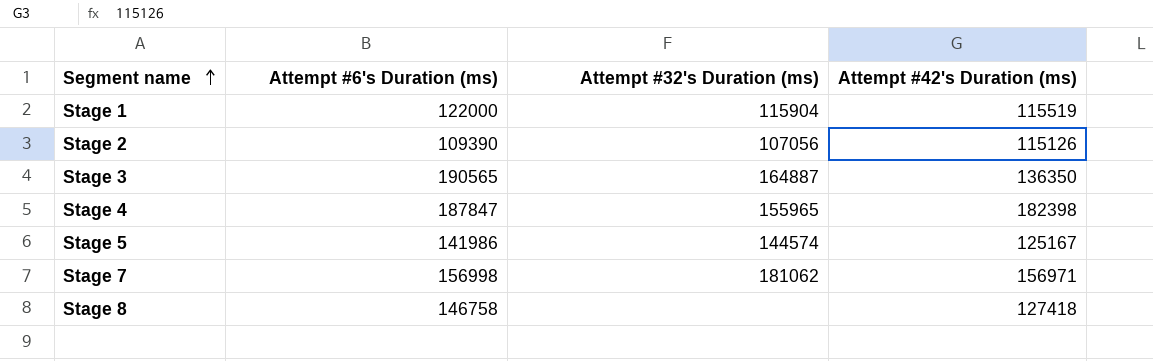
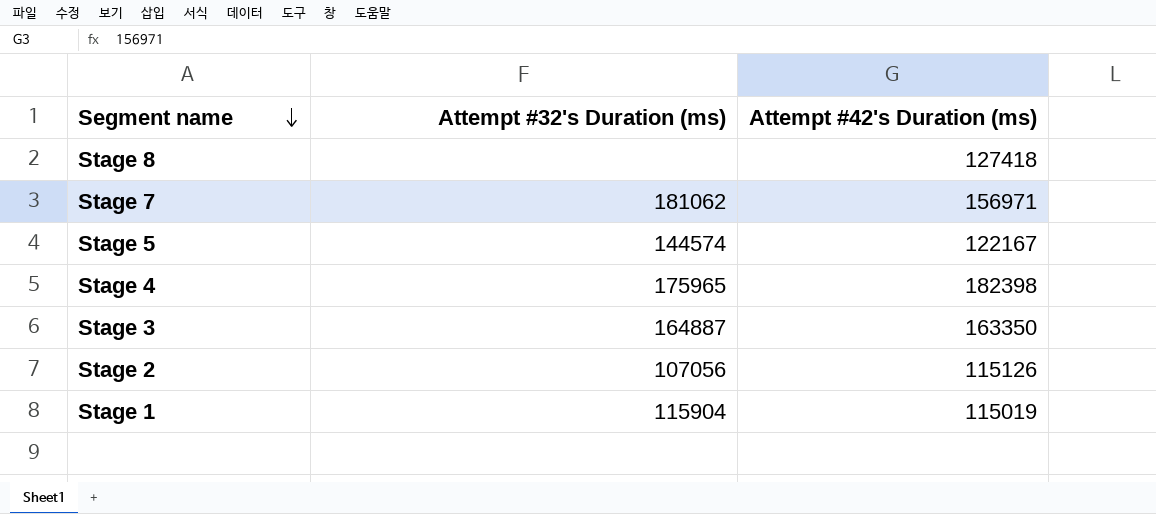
row order: Segment name ascending -> Segment name descending
column Attempt #6's Duration (ms) | position: 2 -> none
Stage 5 | Attempt #42's Duration (ms): 125167 -> 122167
Stage 4 | Attempt #32's Duration (ms): 155965 -> 175965
Stage 3 | Attempt #42's Duration (ms): 136350 -> 163350
Stage 1 | Attempt #42's Duration (ms): 115519 -> 115019

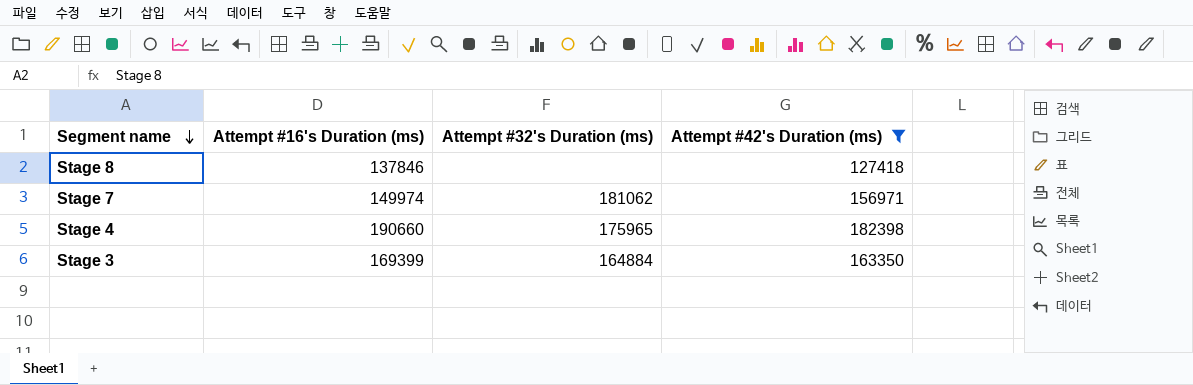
filter: none -> Attempt #42's Duration (ms) >= 127418
column Attempt #16's Duration (ms) | position: none -> 2
Stage 3 | Attempt #32's Duration (ms): 164887 -> 164884

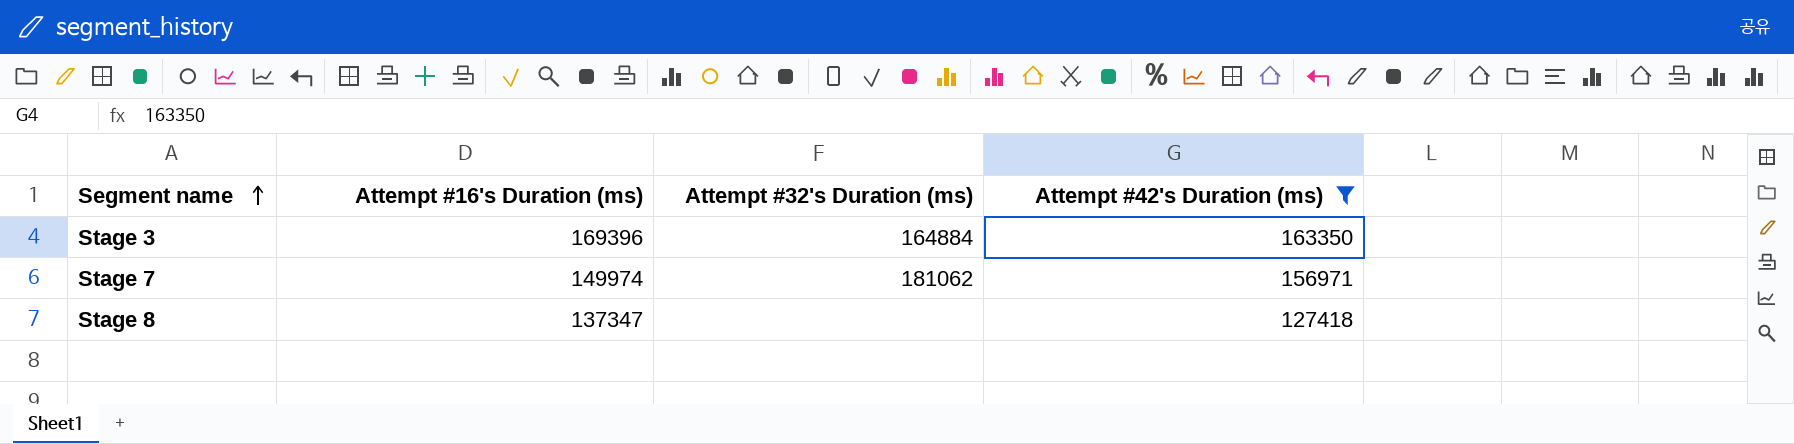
row order: Segment name descending -> Segment name ascending
row Stage 4: 190660 | 175965 | 182398 -> none
Stage 3 | Attempt #16's Duration (ms): 169399 -> 169396
Stage 8 | Attempt #16's Duration (ms): 137846 -> 137347

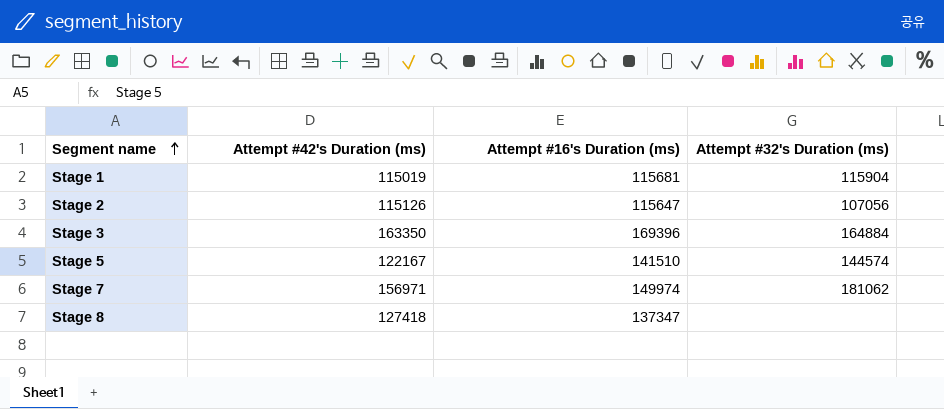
filter: Attempt #42's Duration (ms) >= 127418 -> none
column Attempt #42's Duration (ms) | position: 4 -> 2

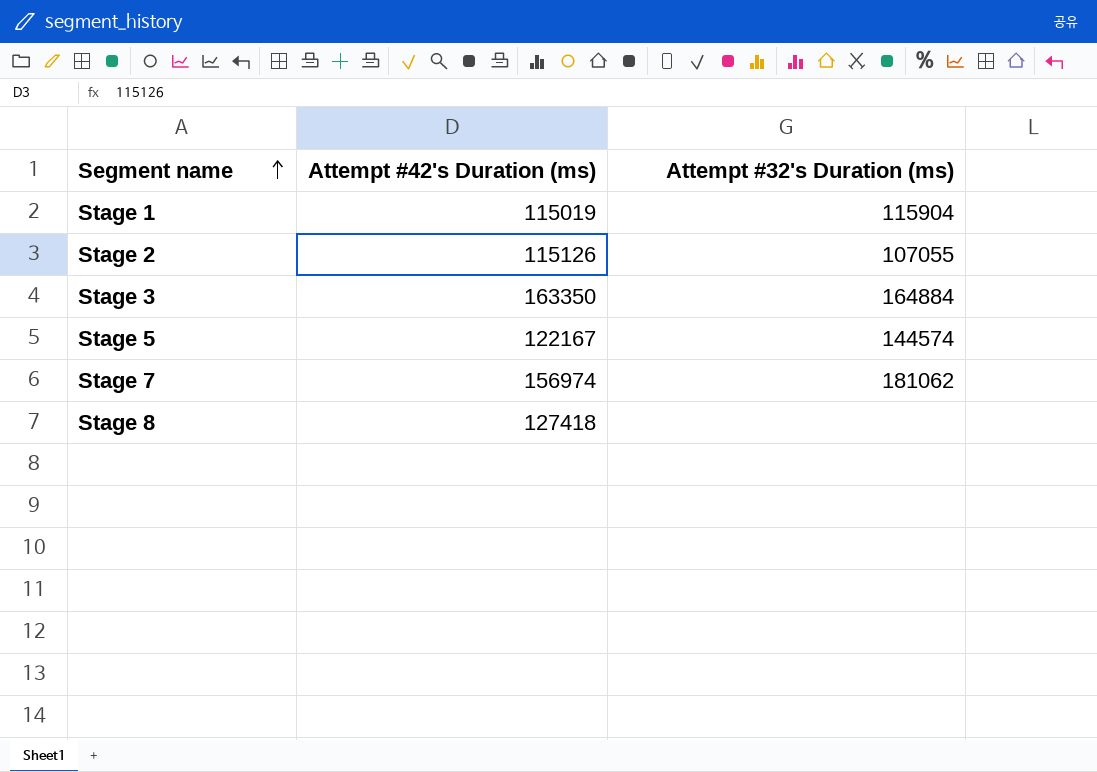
column Attempt #16's Duration (ms) | position: 3 -> none
Stage 2 | Attempt #32's Duration (ms): 107056 -> 107055
Stage 7 | Attempt #42's Duration (ms): 156971 -> 156974

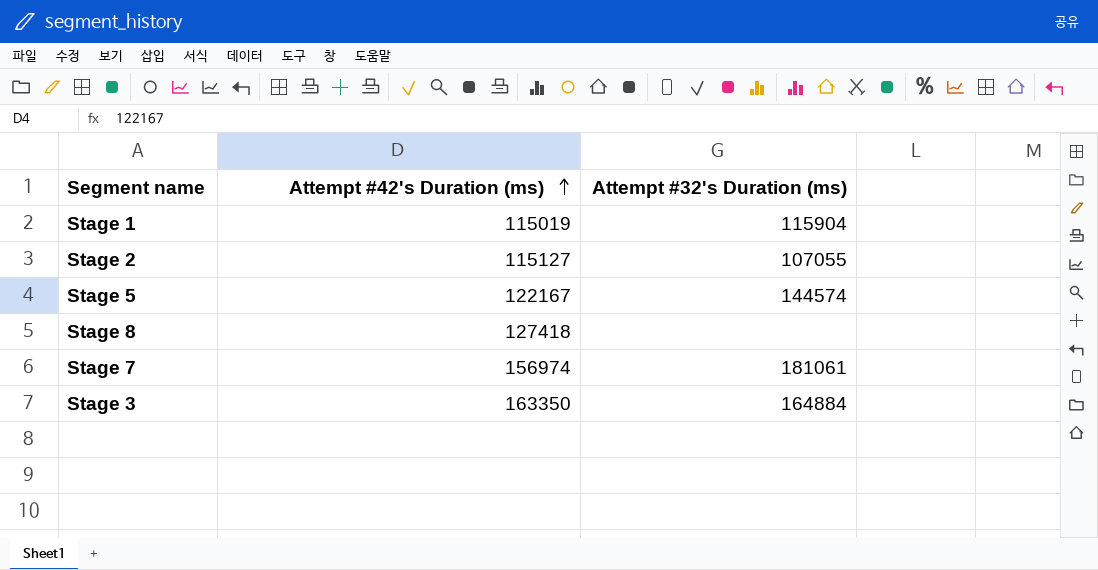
row order: Segment name ascending -> Attempt #42's Duration (ms) ascending
Stage 2 | Attempt #42's Duration (ms): 115126 -> 115127
Stage 7 | Attempt #32's Duration (ms): 181062 -> 181061

